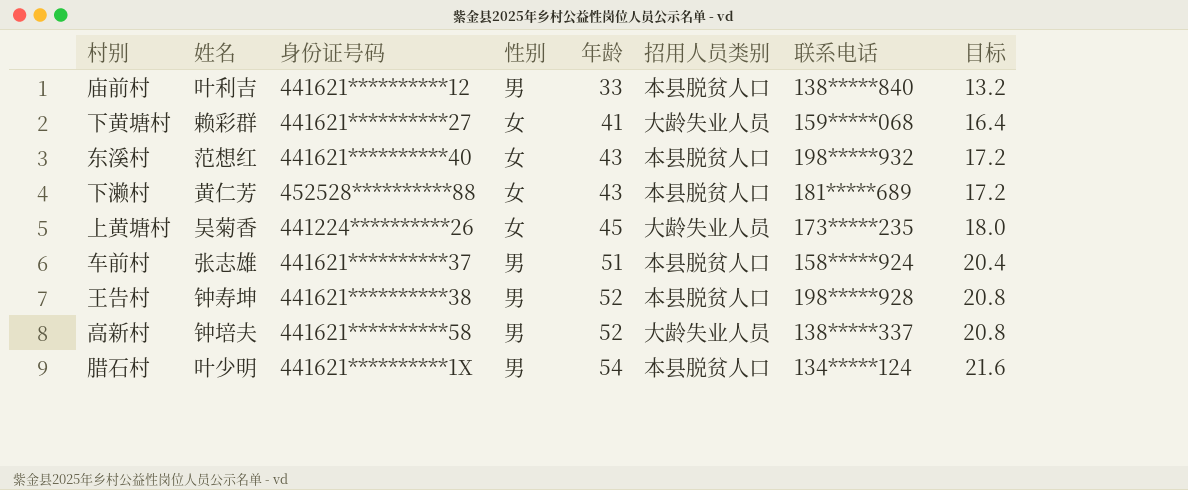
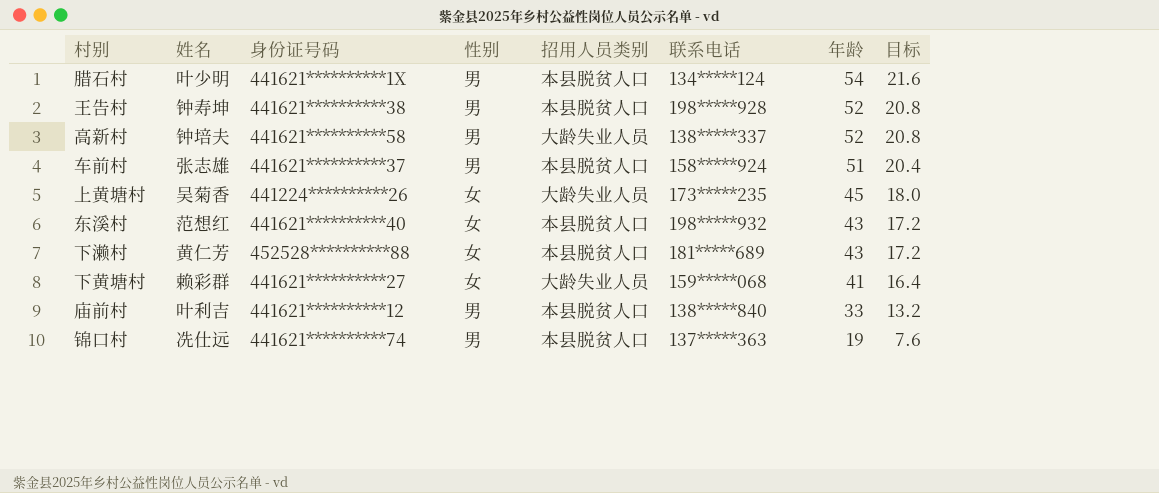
row order: 年龄 ascending -> 年龄 descending
column 年龄 | position: 5 -> 7
row 锦口村: none -> 冼仕远 | 441621**********74 | 男 | 本县脱贫人口 | 137*****363 | 19 | 7.6

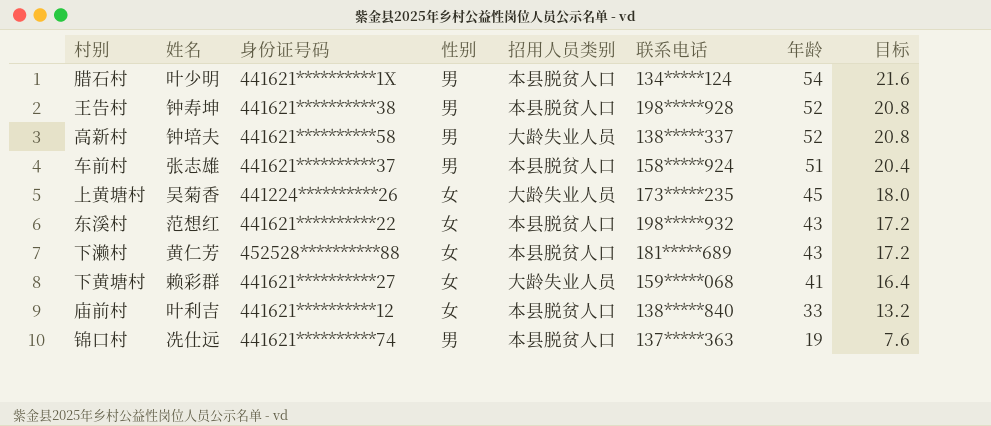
东溪村 | 身份证号码: 441621**********40 -> 441621**********22
庙前村 | 性别: 男 -> 女

